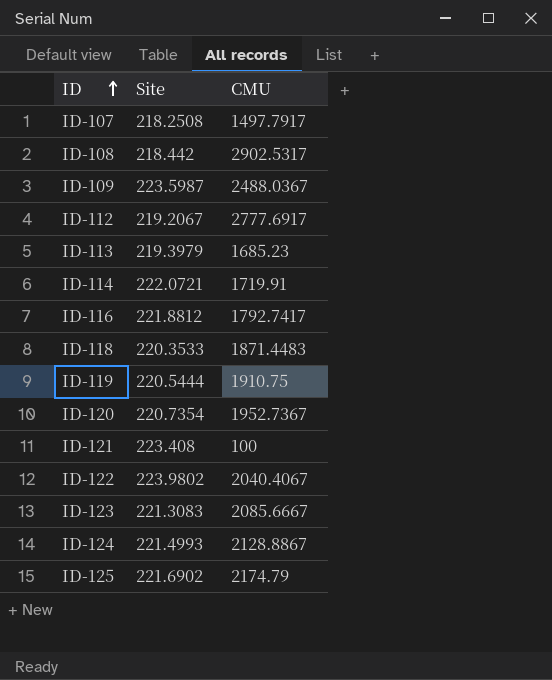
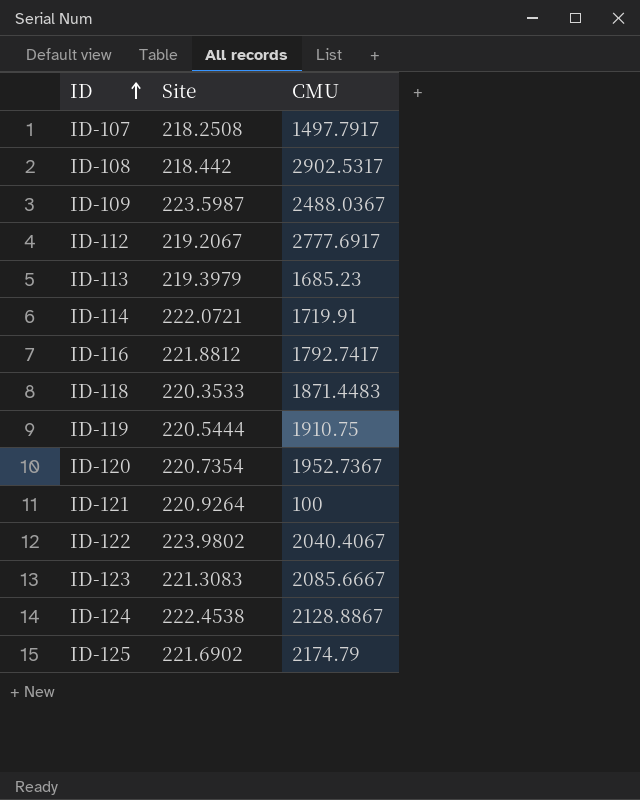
ID-121 | Site: 223.408 -> 220.9264
ID-124 | Site: 221.4993 -> 222.4538

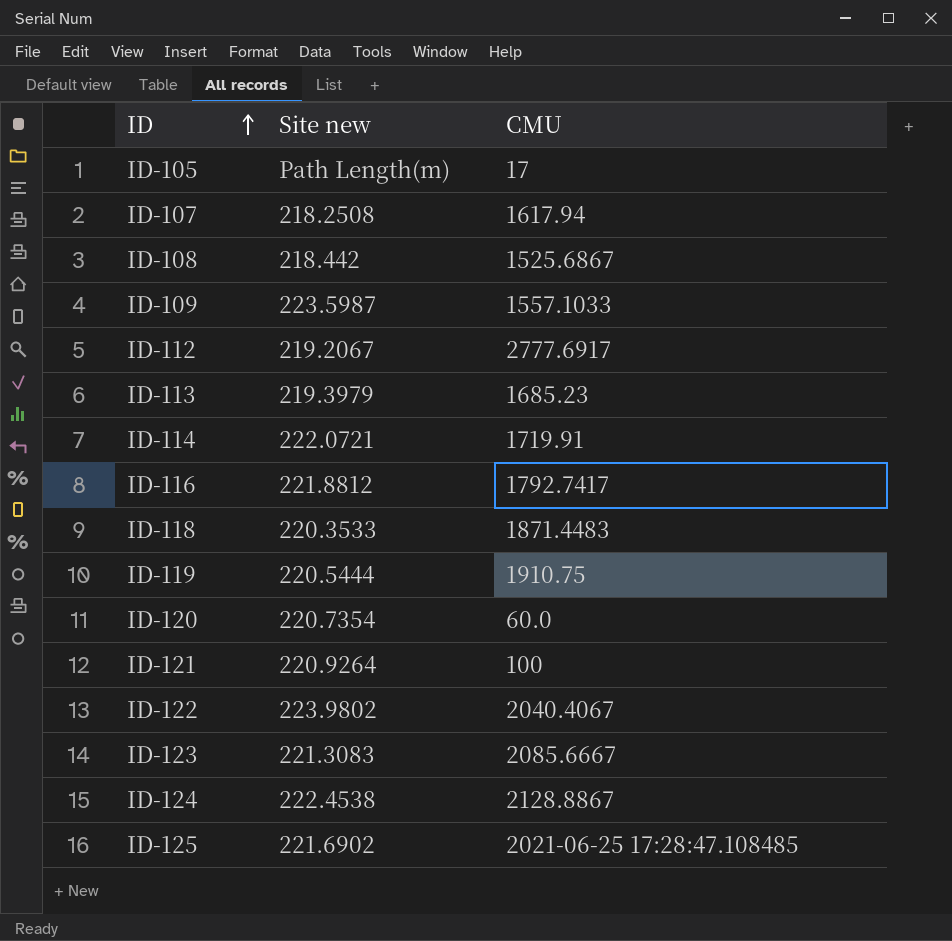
column name: Site -> Site new
row ID-105: none -> Path Length(m) | 17
ID-107 | CMU: 1497.7917 -> 1617.94
ID-108 | CMU: 2902.5317 -> 1525.6867
ID-109 | CMU: 2488.0367 -> 1557.1033
ID-120 | CMU: 1952.7367 -> 60.0
ID-125 | CMU: 2174.79 -> 2021-06-25 17:28:47.108485

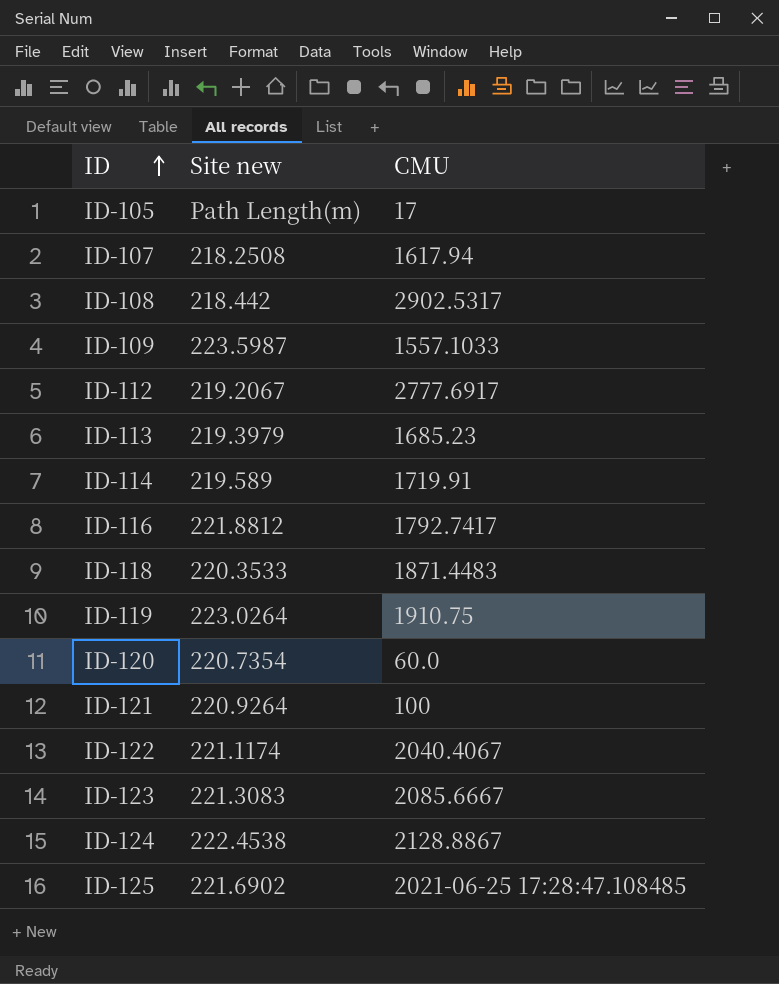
ID-108 | CMU: 1525.6867 -> 2902.5317
ID-114 | Site new: 222.0721 -> 219.589
ID-119 | Site new: 220.5444 -> 223.0264
ID-122 | Site new: 223.9802 -> 221.1174

